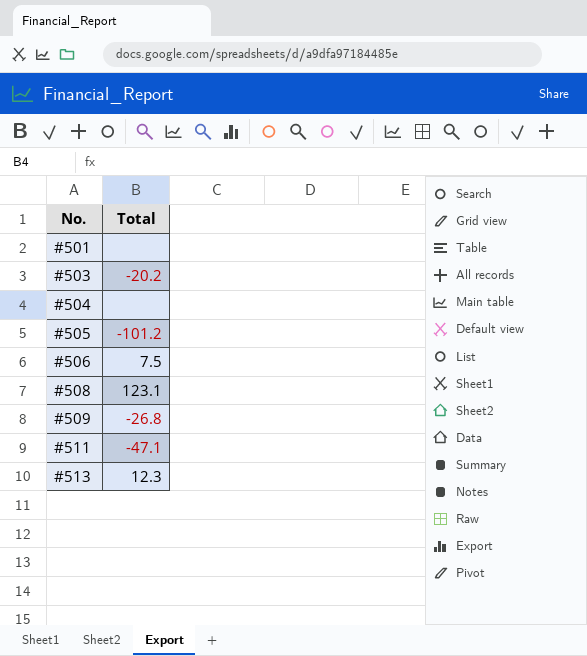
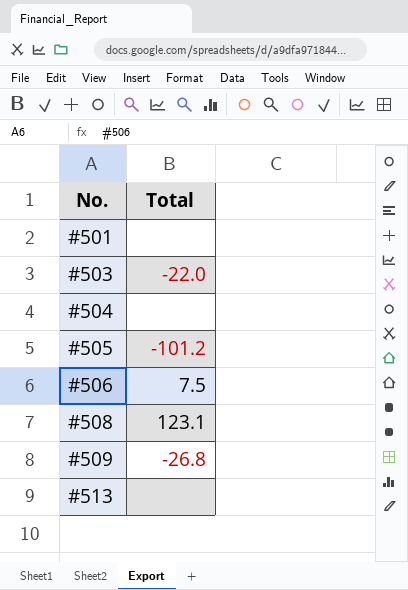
row #511: -47.1 -> none
#503 | Total: -20.2 -> -22.0
#513 | Total: 12.3 -> none

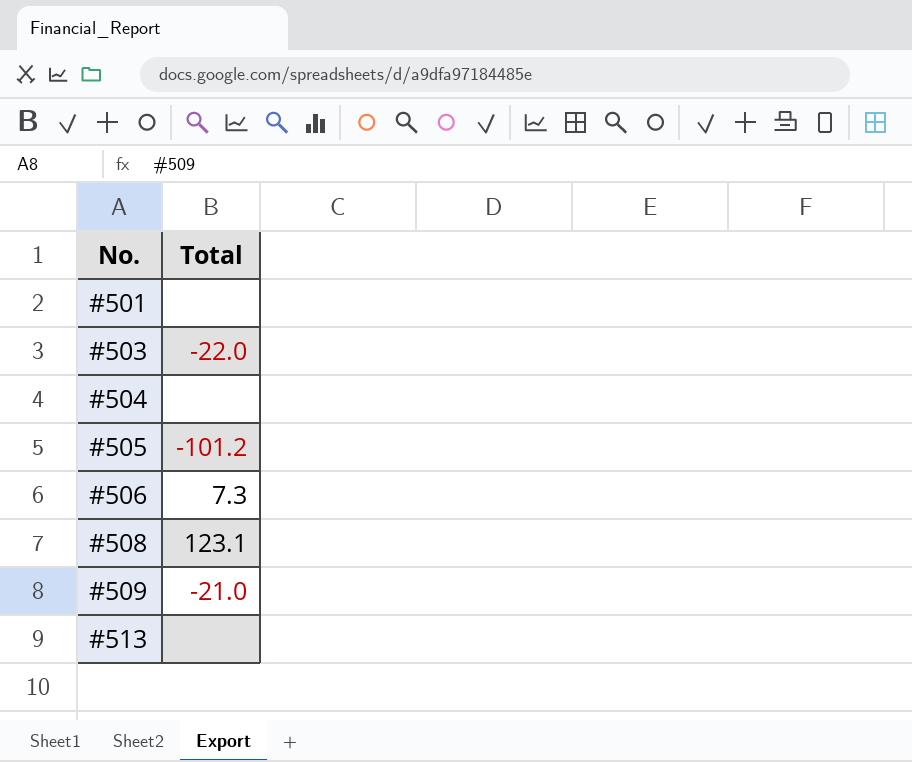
#506 | Total: 7.5 -> 7.3
#509 | Total: -26.8 -> -21.0

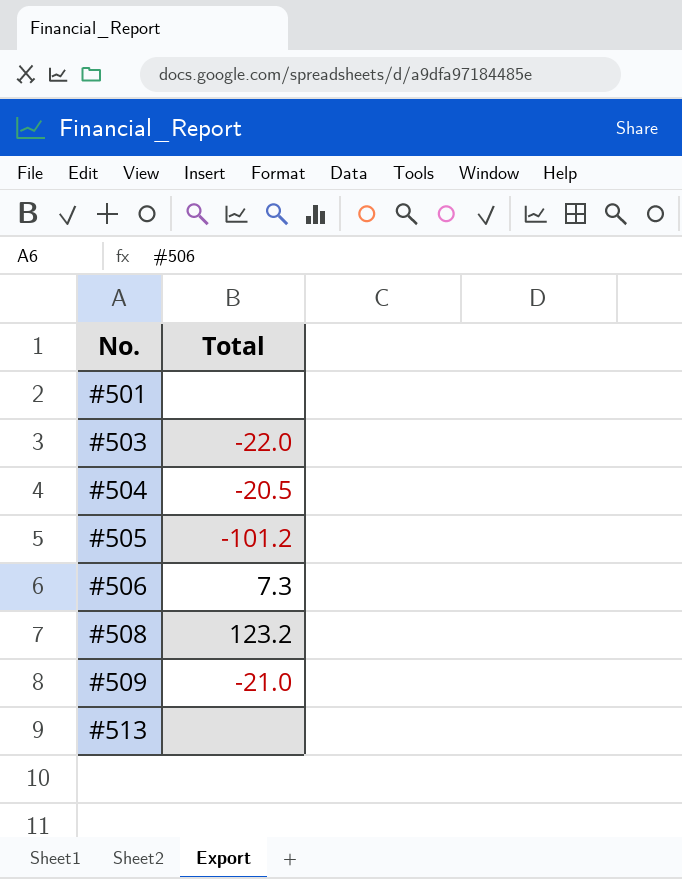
#504 | Total: none -> -20.5
#508 | Total: 123.1 -> 123.2

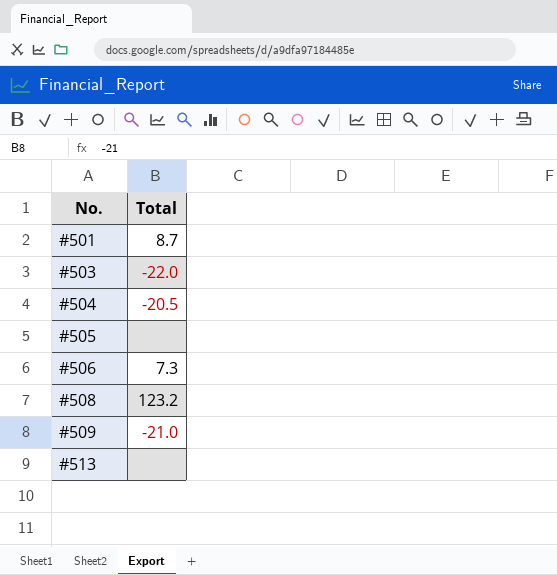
#501 | Total: none -> 8.7
#505 | Total: -101.2 -> none

